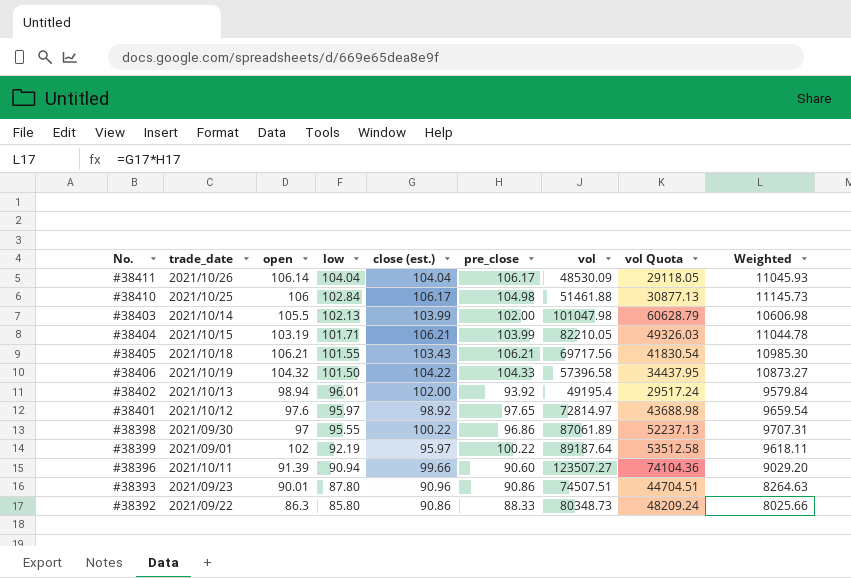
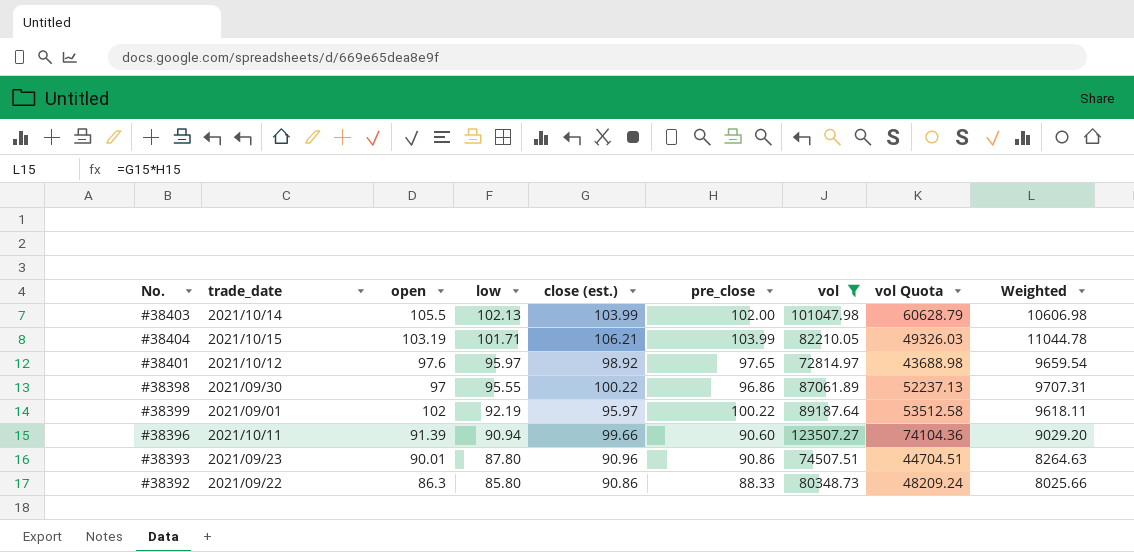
filter: none -> vol >= 72814.97

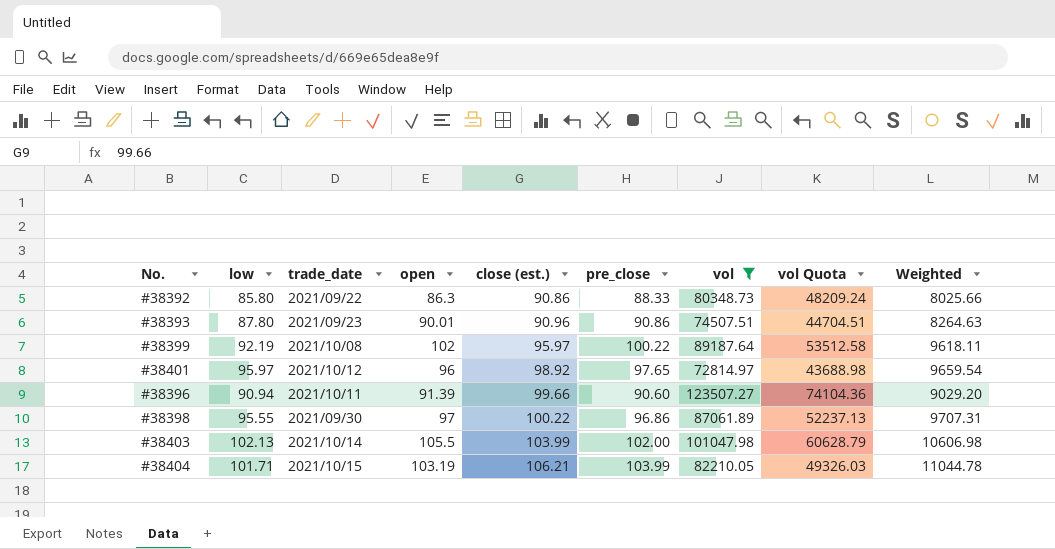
row order: low descending -> close (est.) ascending
column low | position: 4 -> 2
#38399 | trade_date: 2021/09/01 -> 2021/10/08
#38401 | open: 97.6 -> 96

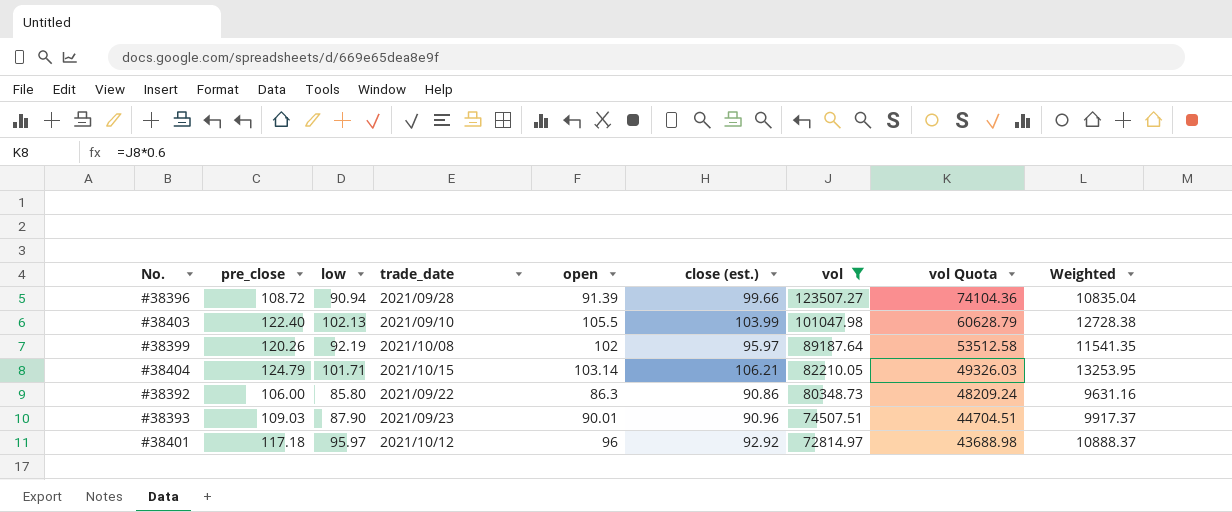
row order: close (est.) ascending -> vol descending
column pre_close | position: 6 -> 2
row #38398: 95.55 | 2021/09/30 | 97 | 100.22 | 96.86 | 87061.89 | 52237.13 | 9707.31 -> none
#38396 | pre_close: 90.60 -> 108.72
#38396 | trade_date: 2021/10/11 -> 2021/09/28
#38396 | Weighted: 9029.20 -> 10835.04
#38403 | pre_close: 102.00 -> 122.40
#38403 | trade_date: 2021/10/14 -> 2021/09/10
#38403 | Weighted: 10606.98 -> 12728.38
#38399 | pre_close: 100.22 -> 120.26
#38399 | Weighted: 9618.11 -> 11541.35
#38404 | pre_close: 103.99 -> 124.79
#38404 | open: 103.19 -> 103.14
#38404 | Weighted: 11044.78 -> 13253.95
#38392 | pre_close: 88.33 -> 106.00
#38392 | Weighted: 8025.66 -> 9631.16
#38393 | pre_close: 90.86 -> 109.03
#38393 | low: 87.80 -> 87.90
#38393 | Weighted: 8264.63 -> 9917.37
#38401 | pre_close: 97.65 -> 117.18
#38401 | close (est.): 98.92 -> 92.92
#38401 | Weighted: 9659.54 -> 10888.37

